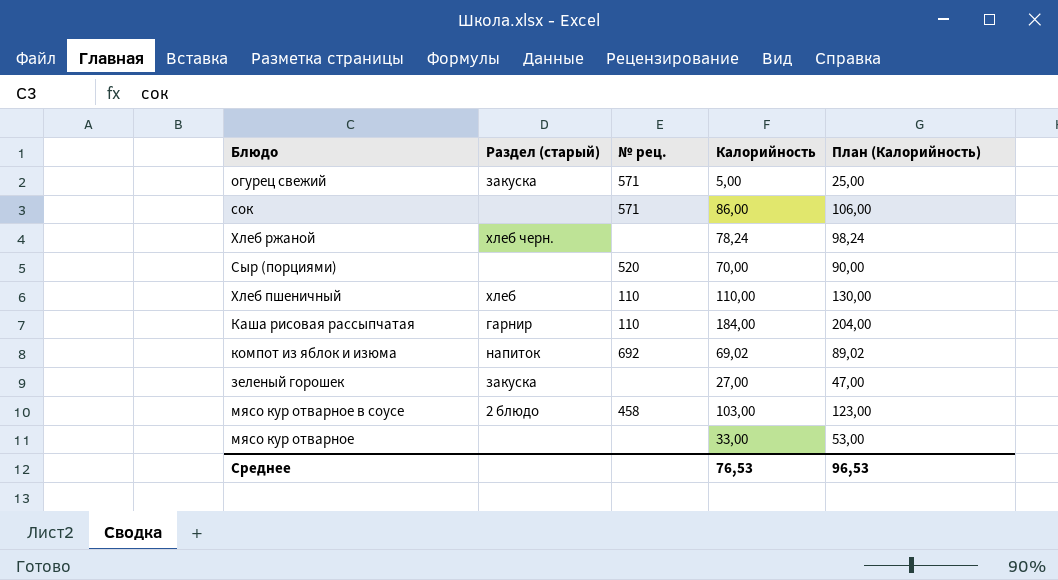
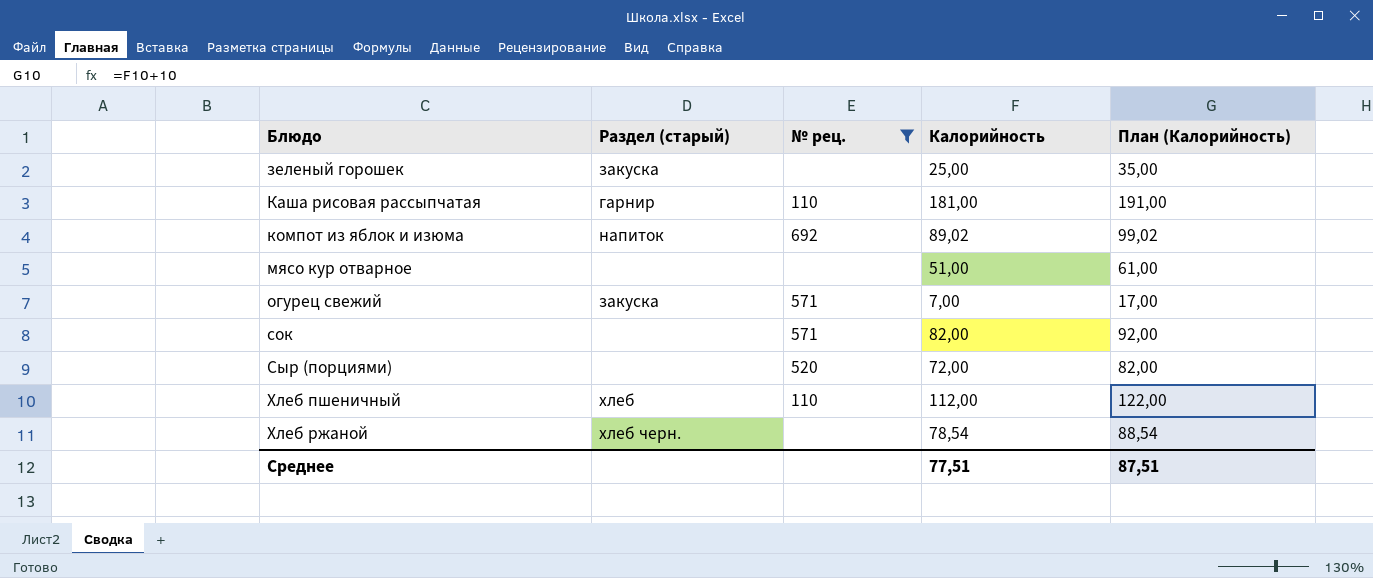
filter: none -> № рец. != 458
row order: none -> Блюдо ascending
column План (Калорийность) | formula: [Калорийность] + 20 -> [Калорийность] + 10
зеленый горошек | Калорийность: 27,00 -> 25,00
Каша рисовая рассыпчатая | Калорийность: 184,00 -> 181,00
компот из яблок и изюма | Калорийность: 69,02 -> 89,02
мясо кур отварное | Калорийность: 33,00 -> 51,00
огурец свежий | Калорийность: 5,00 -> 7,00
сок | Калорийность: 86,00 -> 82,00
Сыр (порциями) | Калорийность: 70,00 -> 72,00
Хлеб пшеничный | Калорийность: 110,00 -> 112,00
Хлеб ржаной | Калорийность: 78,24 -> 78,54
Среднее | Калорийность: 76,53 -> 77,51
Среднее | План (Калорийность): 96,53 -> 87,51

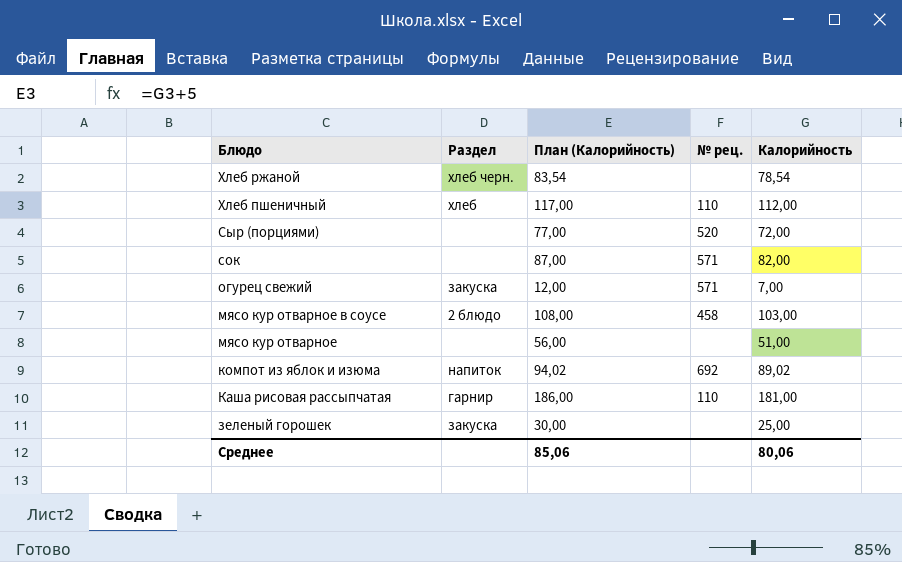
filter: № рец. != 458 -> none
row order: Блюдо ascending -> Блюдо descending
column name: Раздел (старый) -> Раздел
column План (Калорийность) | formula: [Калорийность] + 10 -> [Калорийность] + 5
column План (Калорийность) | position: 5 -> 3
Среднее | План (Калорийность): 87,51 -> 85,06
Среднее | Калорийность: 77,51 -> 80,06

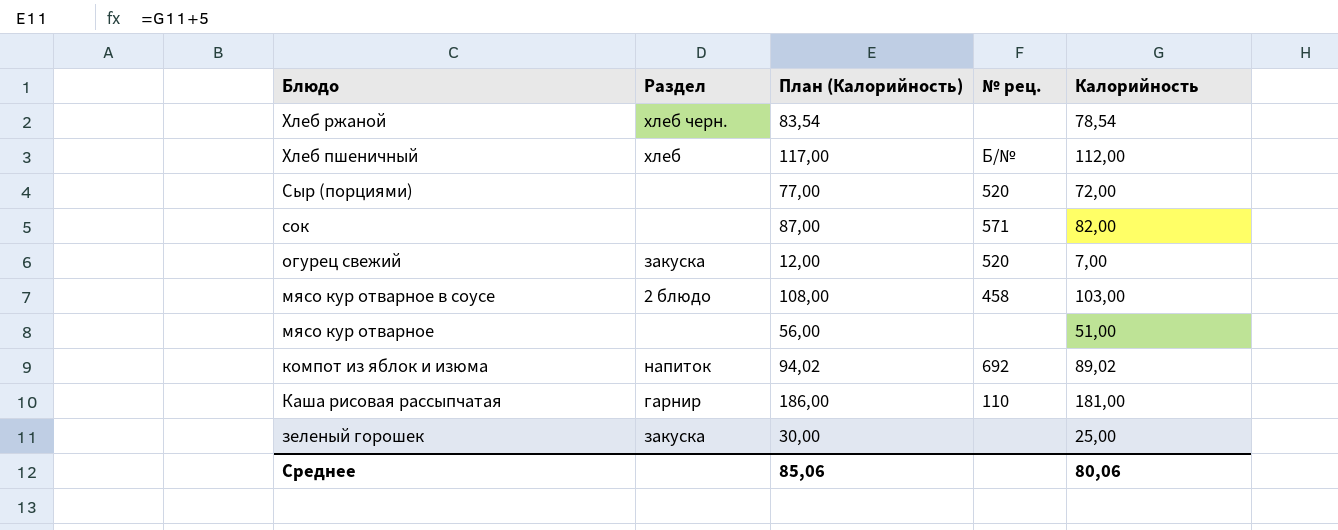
Хлеб пшеничный | № рец.: 110 -> Б/№
огурец свежий | № рец.: 571 -> 520

